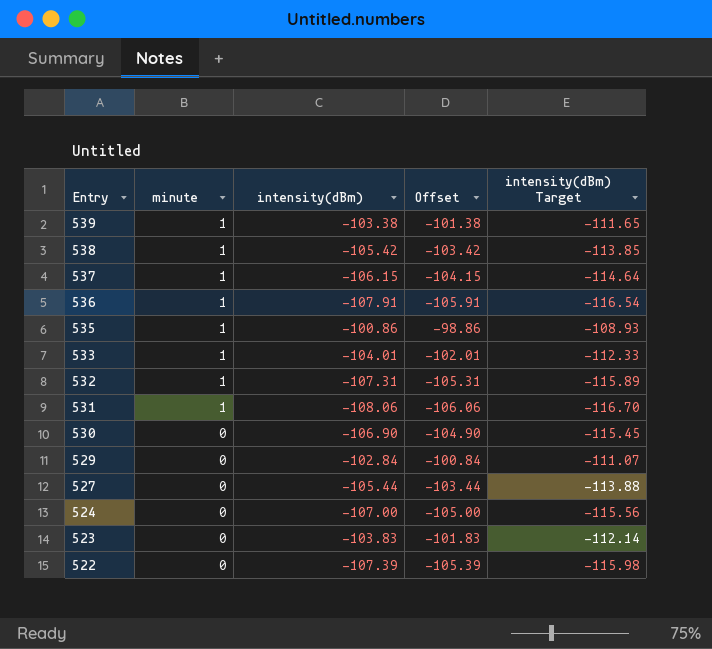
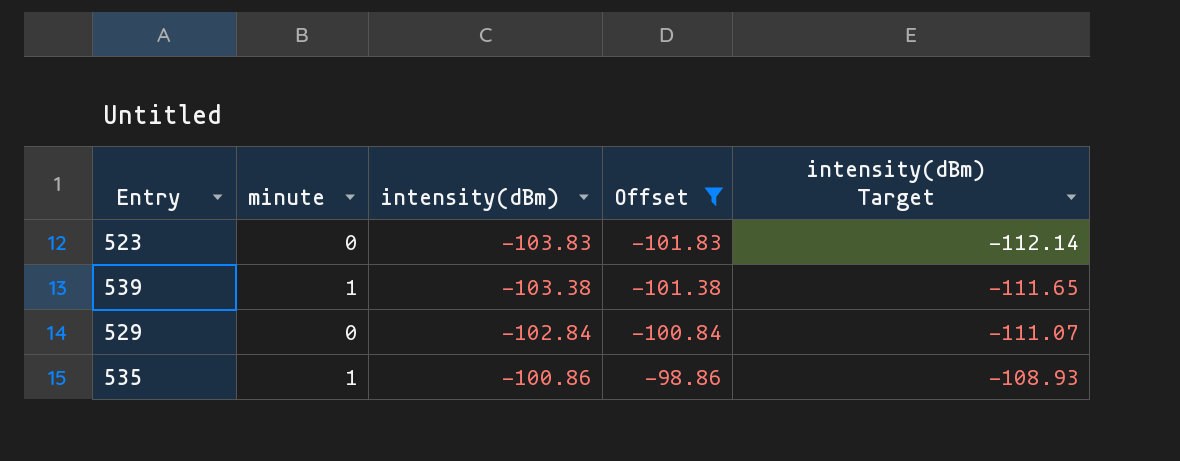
filter: none -> Offset >= -101.83
row order: Entry descending -> intensity(dBm) ascending

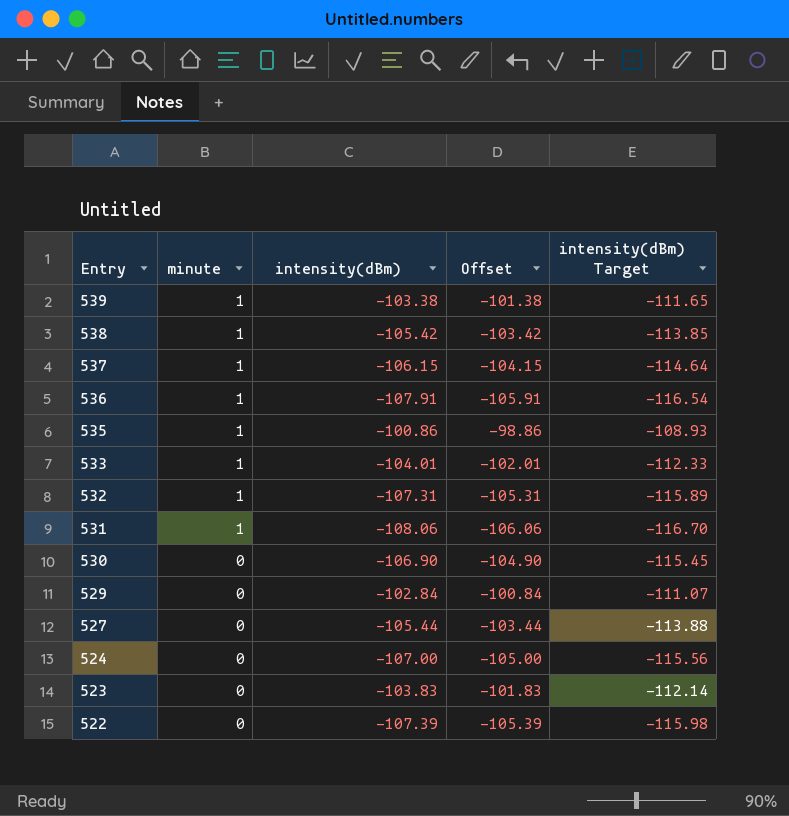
filter: Offset >= -101.83 -> none
row order: intensity(dBm) ascending -> Entry descending

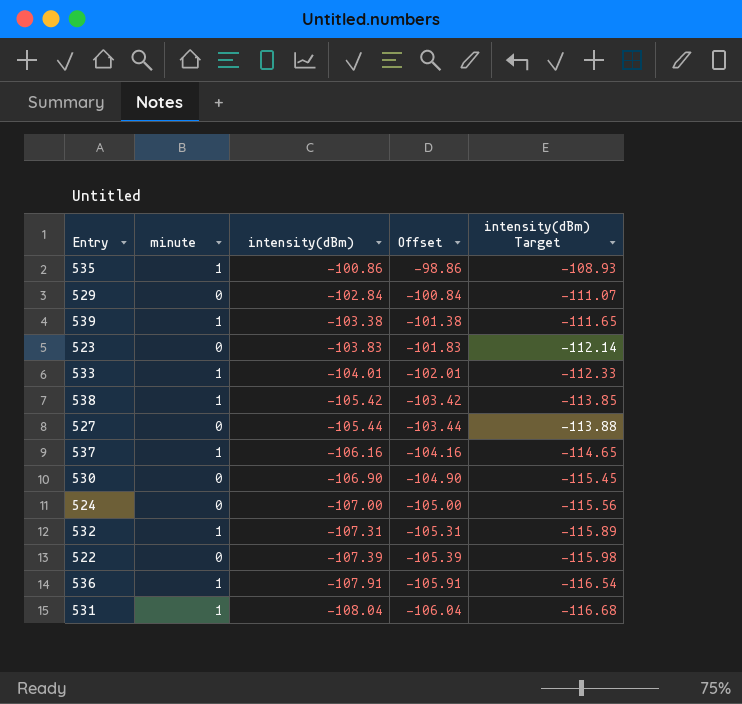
row order: Entry descending -> intensity(dBm) descending
537 | intensity(dBm): -106.15 -> -106.16
537 | Offset: -104.15 -> -104.16
537 | intensity(dBm) Target: -114.64 -> -114.65
531 | intensity(dBm): -108.06 -> -108.04
531 | Offset: -106.06 -> -106.04
531 | intensity(dBm) Target: -116.70 -> -116.68

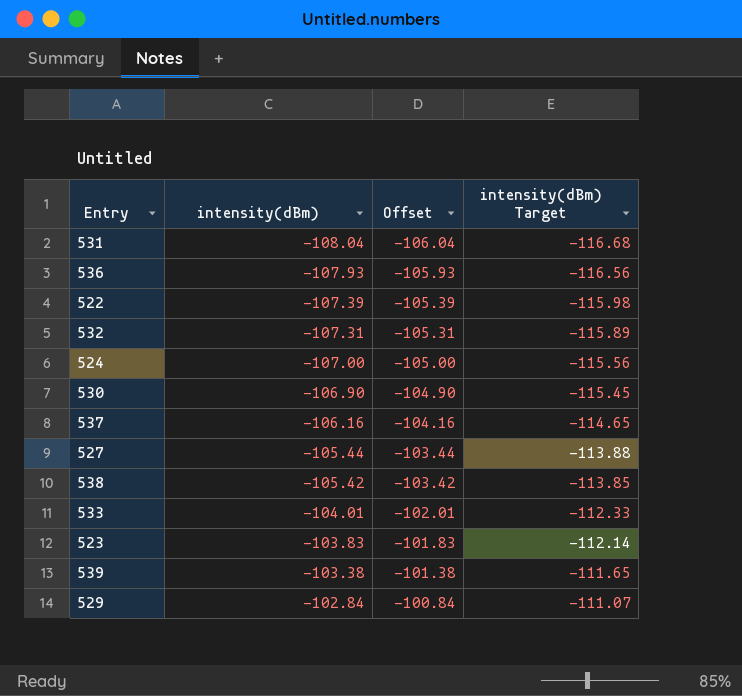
row order: intensity(dBm) descending -> intensity(dBm) ascending
column minute | position: 2 -> none
row 535: 1 | -100.86 | -98.86 | -108.93 -> none
536 | intensity(dBm): -107.91 -> -107.93
536 | Offset: -105.91 -> -105.93
536 | intensity(dBm) Target: -116.54 -> -116.56

